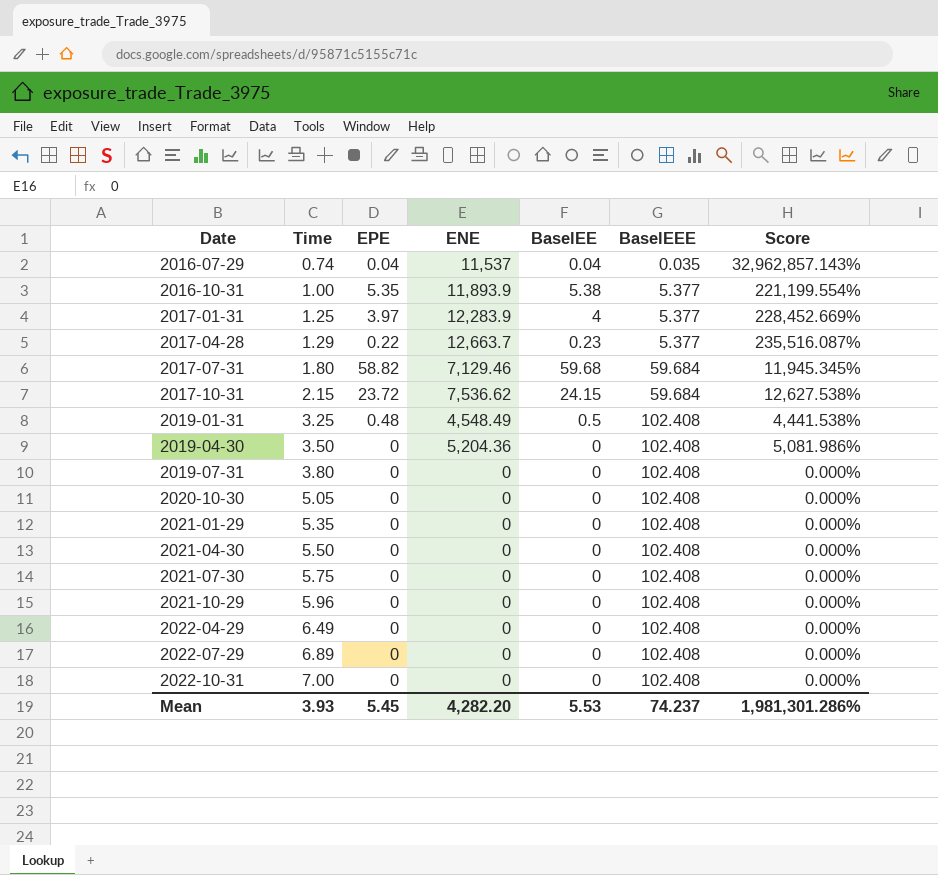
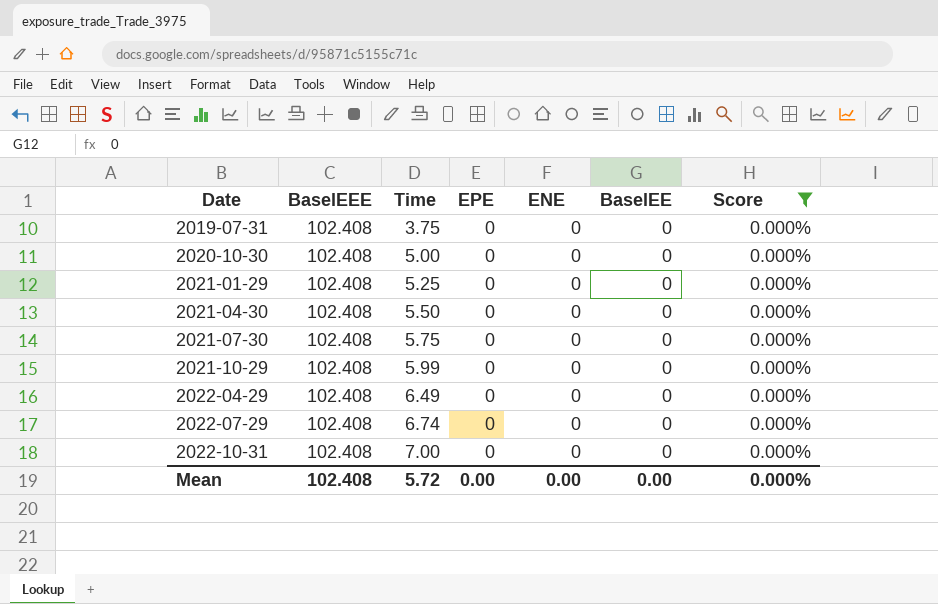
filter: none -> Score = 0.000%
column BaselEEE | position: 6 -> 2
2019-07-31 | Time: 3.80 -> 3.75
2020-10-30 | Time: 5.05 -> 5.00
2021-01-29 | Time: 5.35 -> 5.25
2021-10-29 | Time: 5.96 -> 5.99
2022-07-29 | Time: 6.89 -> 6.74
Mean | BaselEEE: 74.237 -> 102.408
Mean | Time: 3.93 -> 5.72
Mean | EPE: 5.45 -> 0.00
Mean | ENE: 4,282.20 -> 0.00
Mean | BaselEE: 5.53 -> 0.00
Mean | Score: 1,981,301.286% -> 0.000%

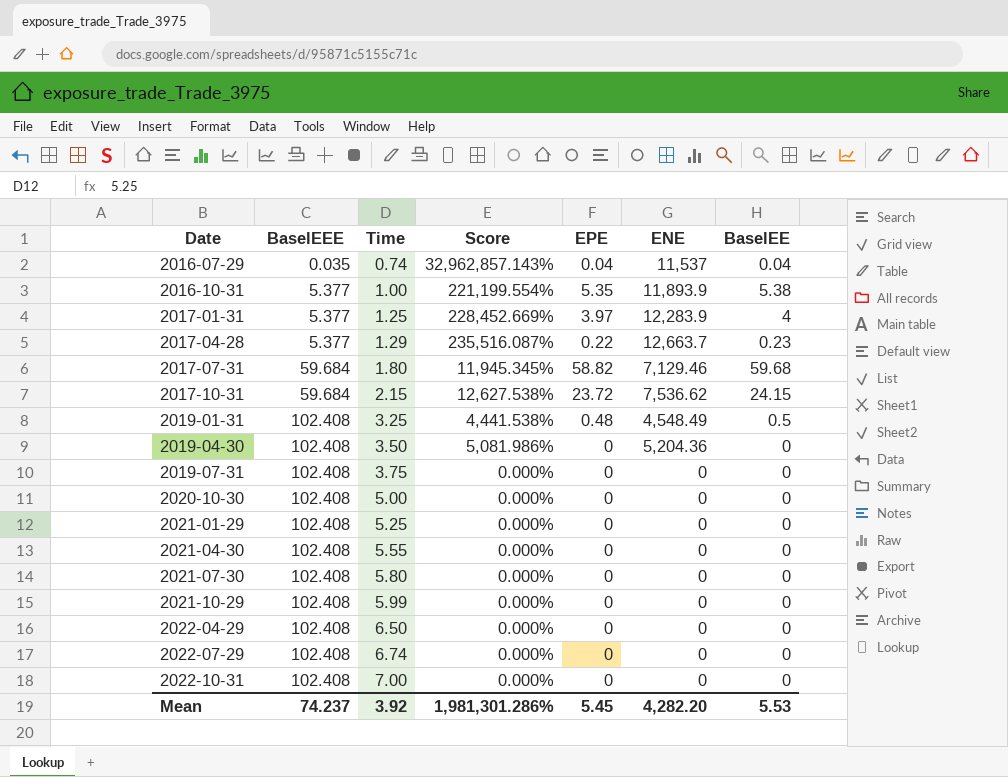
filter: Score = 0.000% -> none
column Score | position: 7 -> 4
2021-04-30 | Time: 5.50 -> 5.55
2021-07-30 | Time: 5.75 -> 5.80
2022-04-29 | Time: 6.49 -> 6.50
Mean | BaselEEE: 102.408 -> 74.237
Mean | Time: 5.72 -> 3.92
Mean | Score: 0.000% -> 1,981,301.286%
Mean | EPE: 0.00 -> 5.45
Mean | ENE: 0.00 -> 4,282.20
Mean | BaselEE: 0.00 -> 5.53

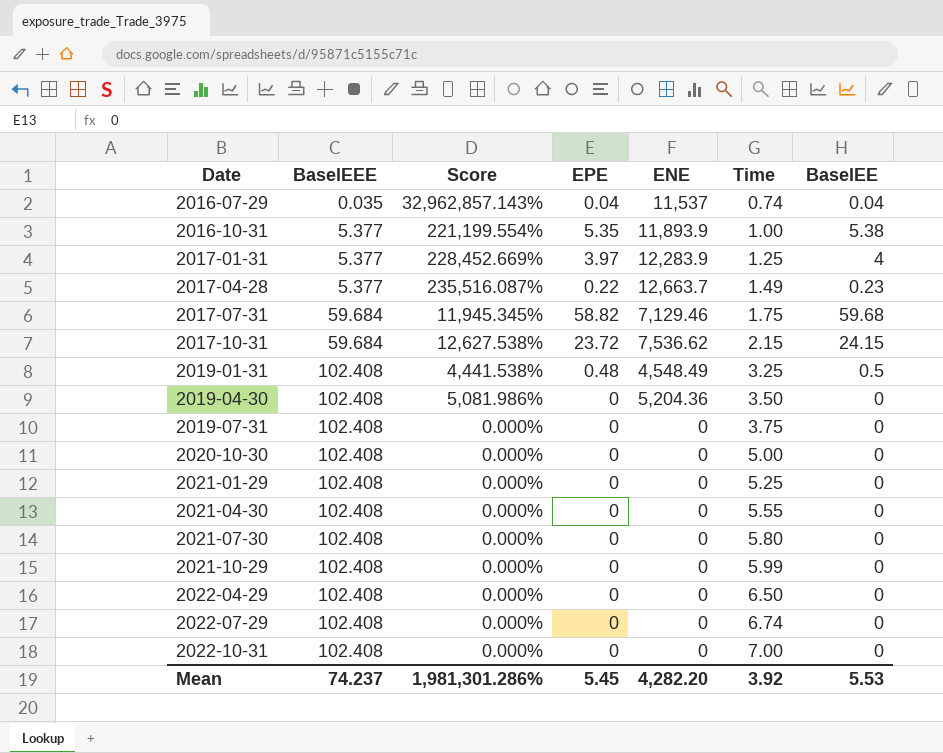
column Time | position: 3 -> 6
2017-04-28 | Time: 1.29 -> 1.49
2017-07-31 | Time: 1.80 -> 1.75

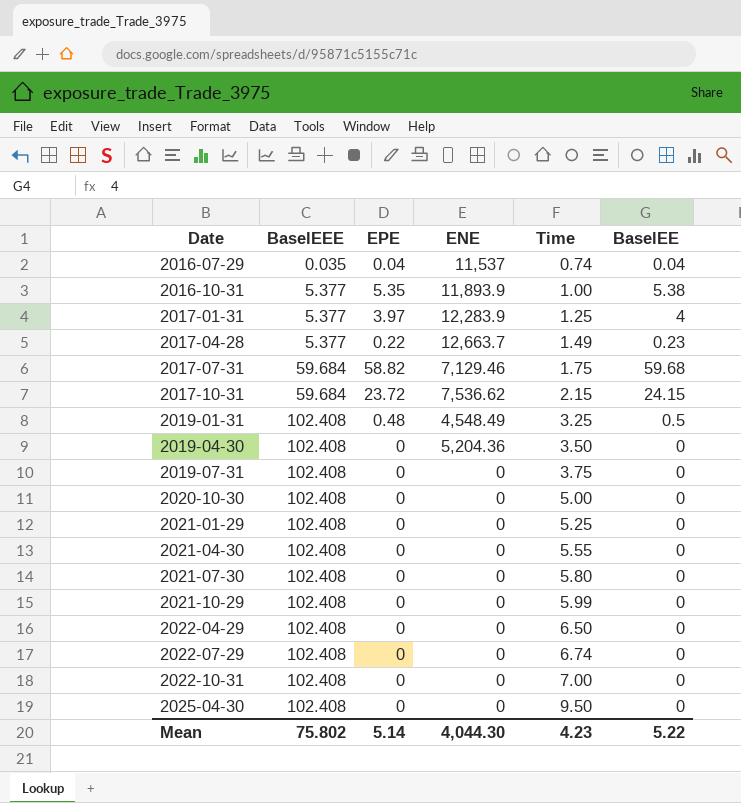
column Score | formula: [ENE] / [BaselEEE] -> none
row 2025-04-30: none -> 102.408 | 0 | 0 | 9.50 | 0
Mean | BaselEEE: 74.237 -> 75.802
Mean | EPE: 5.45 -> 5.14
Mean | ENE: 4,282.20 -> 4,044.30
Mean | Time: 3.92 -> 4.23
Mean | BaselEE: 5.53 -> 5.22

